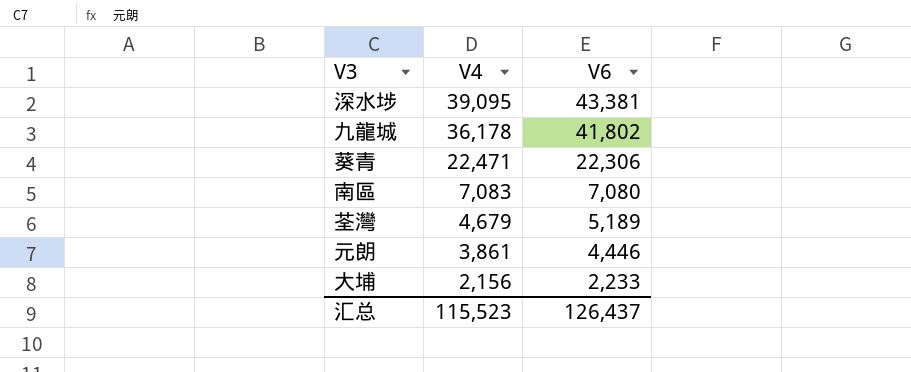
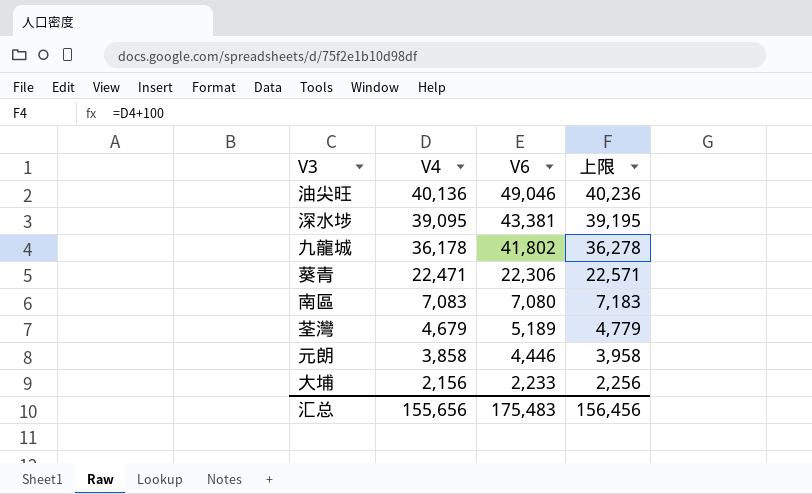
column 上限 | formula: none -> [V4] + 100
row 油尖旺: none -> 40,136 | 49,046 | 40,236
元朗 | V4: 3,861 -> 3,858
汇总 | V4: 115,523 -> 155,656
汇总 | V6: 126,437 -> 175,483

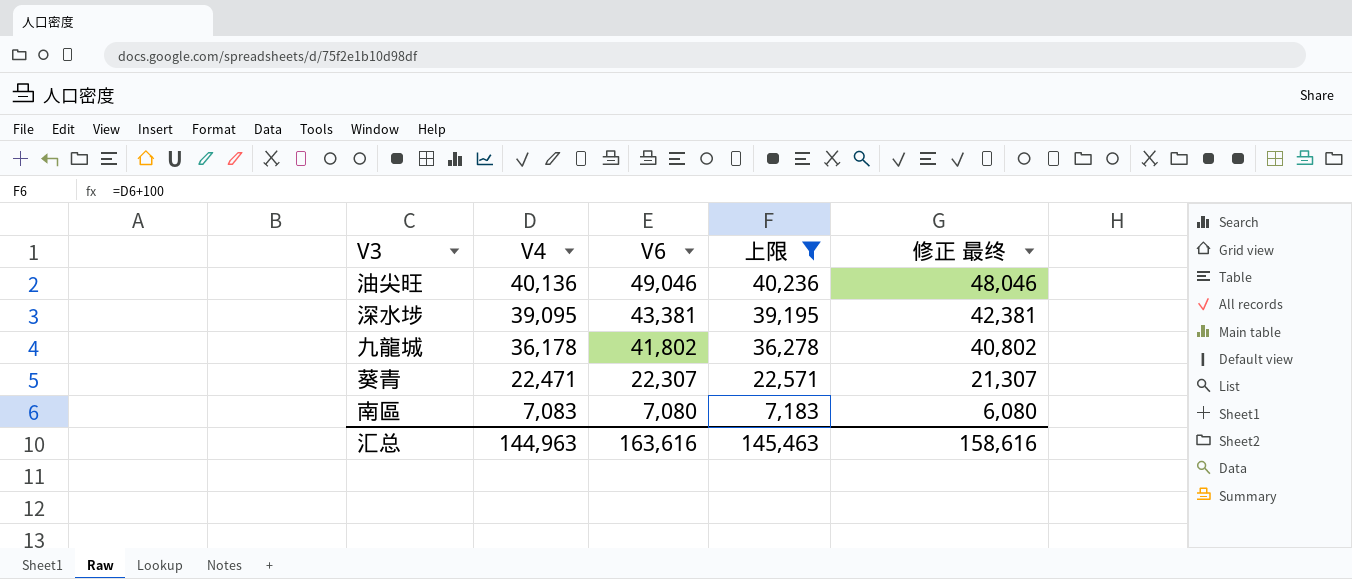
filter: none -> 上限 >= 7,183
column 修正 最终 | formula: none -> [V6] - 1000
葵青 | V6: 22,306 -> 22,307
汇总 | V4: 155,656 -> 144,963
汇总 | V6: 175,483 -> 163,616
汇总 | 上限: 156,456 -> 145,463

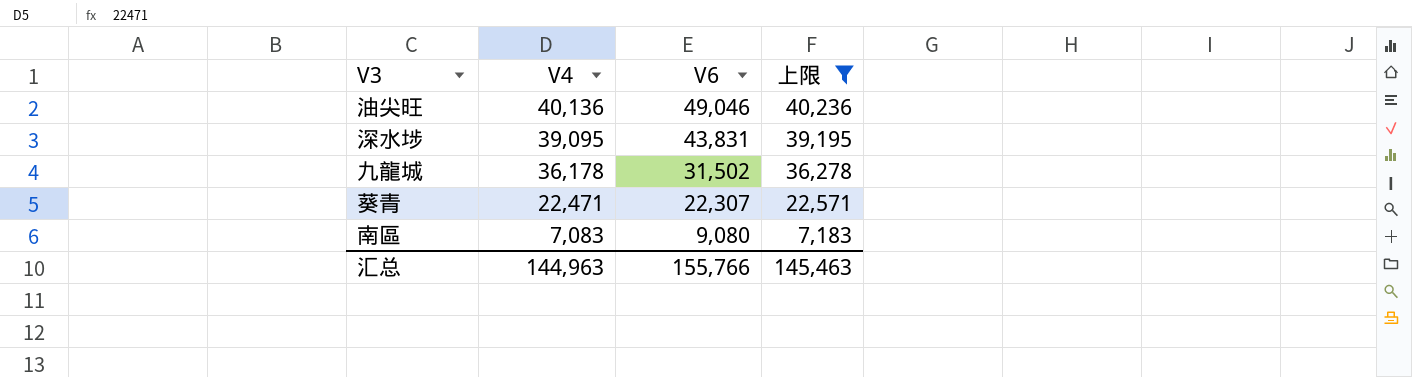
column 修正 最终 | formula: [V6] - 1000 -> none
深水埗 | V6: 43,381 -> 43,831
九龍城 | V6: 41,802 -> 31,502
南區 | V6: 7,080 -> 9,080
汇总 | V6: 163,616 -> 155,766

